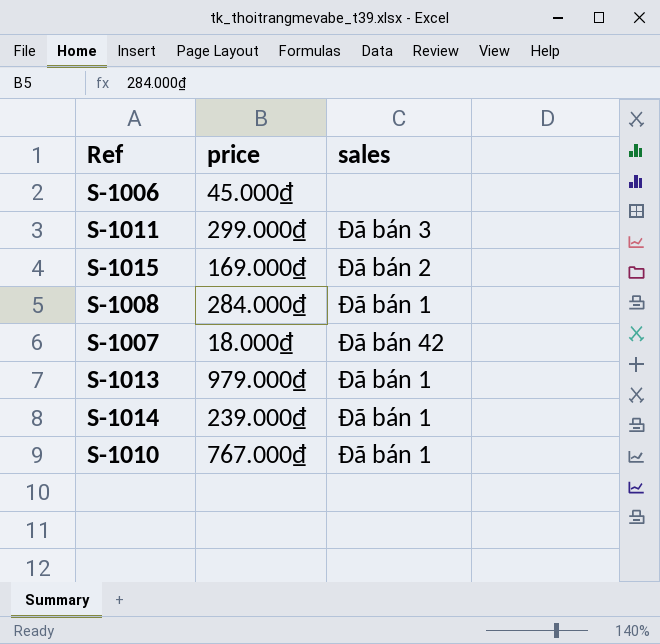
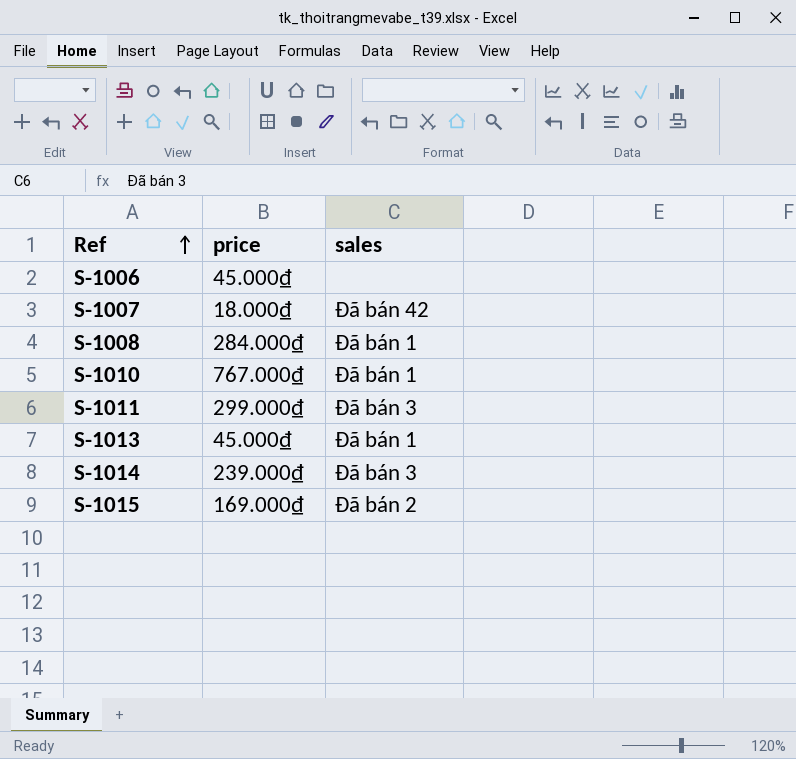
row order: none -> Ref ascending
S-1013 | price: 979.000₫ -> 45.000₫
S-1014 | sales: Đã bán 1 -> Đã bán 3

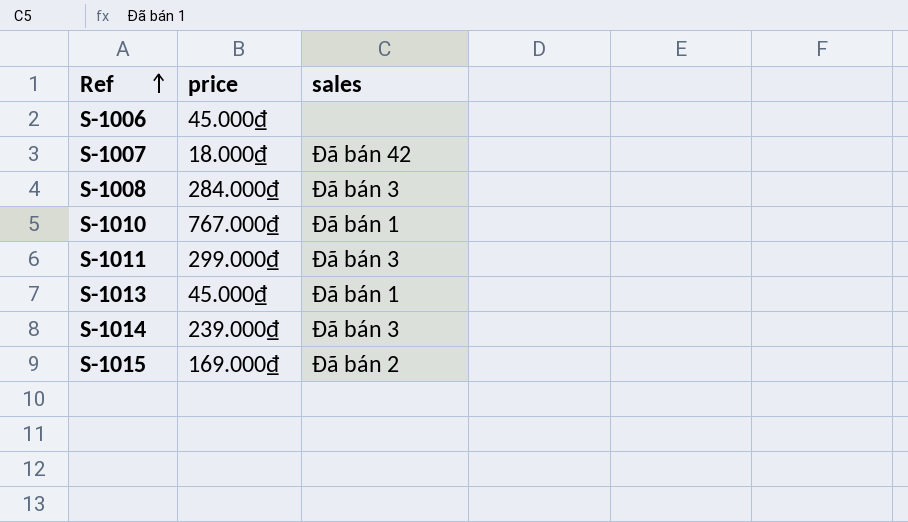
S-1008 | sales: Đã bán 1 -> Đã bán 3

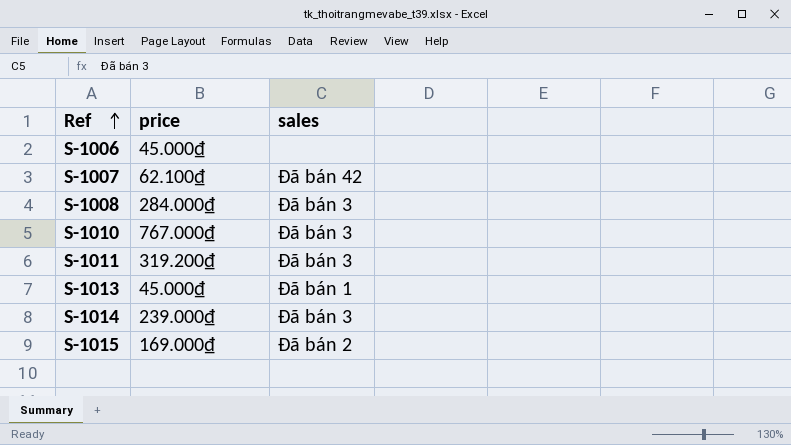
S-1007 | price: 18.000₫ -> 62.100₫
S-1010 | sales: Đã bán 1 -> Đã bán 3
S-1011 | price: 299.000₫ -> 319.200₫

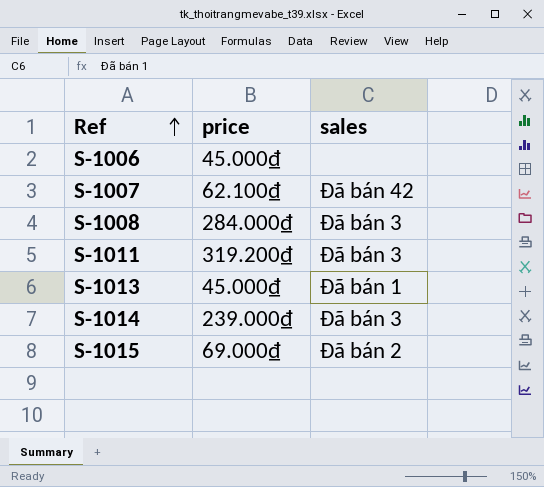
row S-1010: 767.000₫ | Đã bán 3 -> none
S-1015 | price: 169.000₫ -> 69.000₫

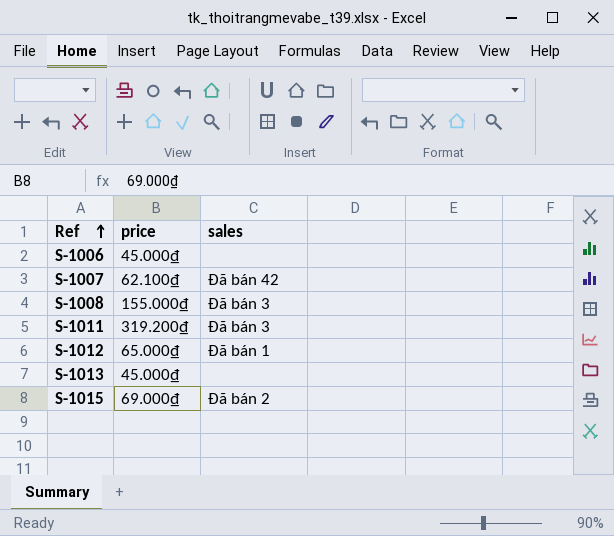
row S-1014: 239.000₫ | Đã bán 3 -> none
S-1008 | price: 284.000₫ -> 155.000₫
row S-1012: none -> 65.000₫ | Đã bán 1
S-1013 | sales: Đã bán 1 -> none

